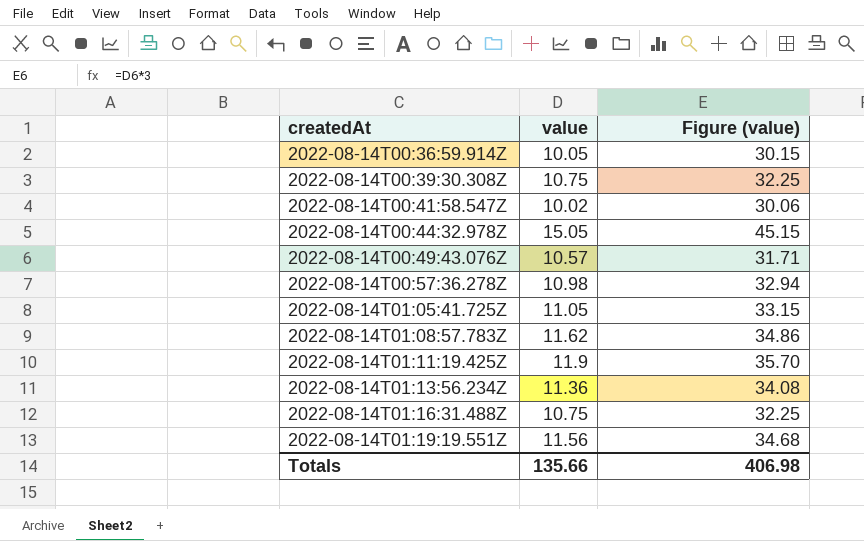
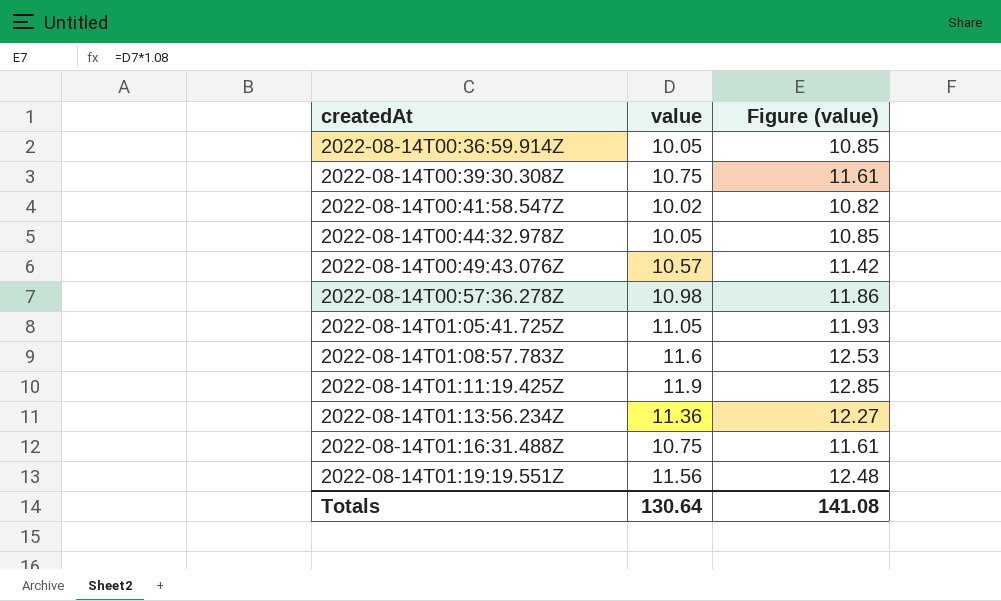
column Figure (value) | formula: [value] * 3 -> [value] * 1.08
2022-08-14T00:44:32.978Z | value: 15.05 -> 10.05
2022-08-14T01:08:57.783Z | value: 11.62 -> 11.6
Totals | value: 135.66 -> 130.64
Totals | Figure (value): 406.98 -> 141.08

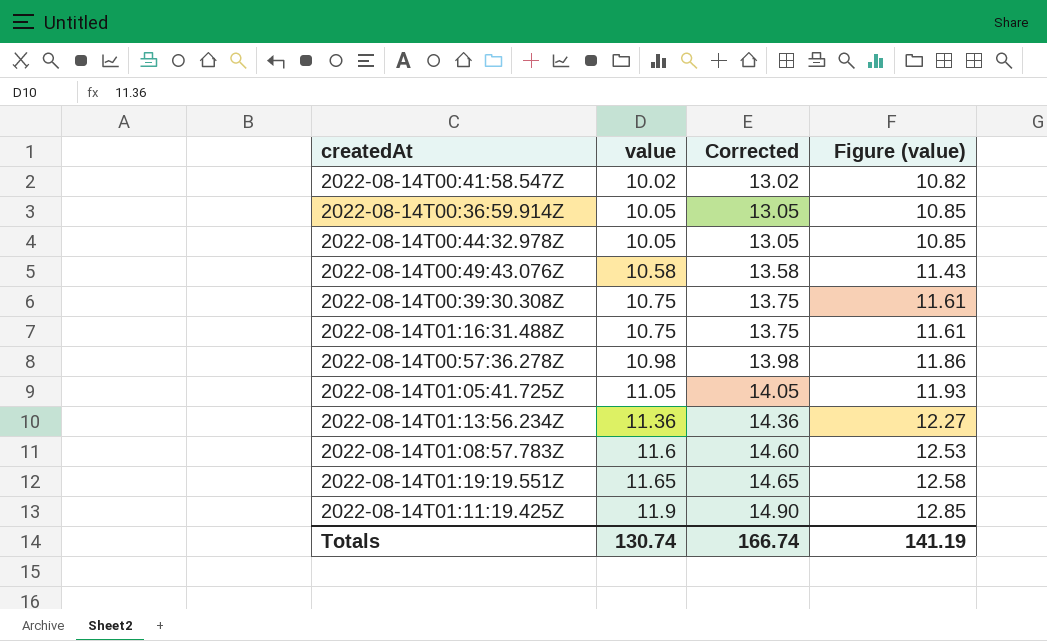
row order: createdAt ascending -> value ascending
column Corrected | formula: none -> [value] + 3
2022-08-14T00:49:43.076Z | value: 10.57 -> 10.58
2022-08-14T00:49:43.076Z | Figure (value): 11.42 -> 11.43
2022-08-14T01:19:19.551Z | value: 11.56 -> 11.65
2022-08-14T01:19:19.551Z | Figure (value): 12.48 -> 12.58
Totals | value: 130.64 -> 130.74
Totals | Figure (value): 141.08 -> 141.19

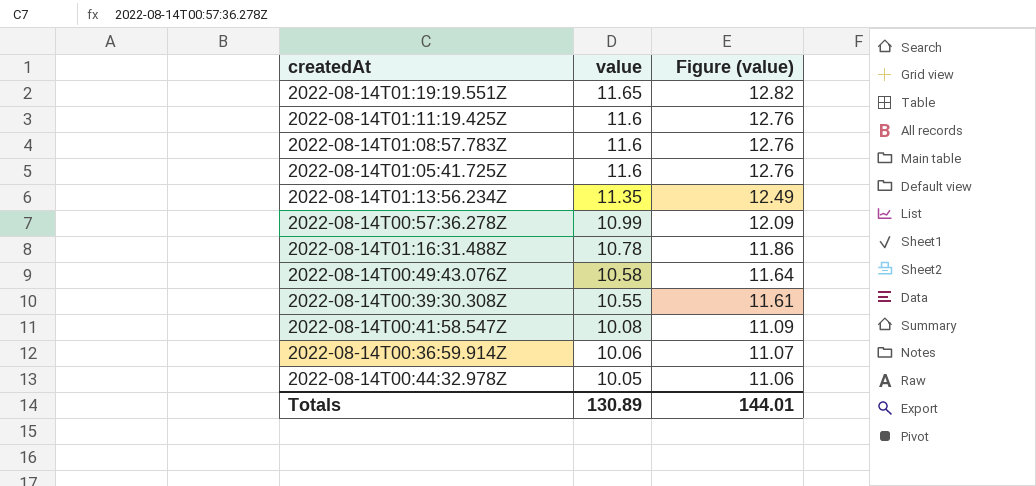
row order: value ascending -> value descending
column Corrected | formula: [value] + 3 -> none
column Figure (value) | formula: [value] * 1.08 -> [value] * 1.1
2022-08-14T01:11:19.425Z | value: 11.9 -> 11.6
2022-08-14T01:05:41.725Z | value: 11.05 -> 11.6
2022-08-14T01:13:56.234Z | value: 11.36 -> 11.35
2022-08-14T00:57:36.278Z | value: 10.98 -> 10.99
2022-08-14T01:16:31.488Z | value: 10.75 -> 10.78
2022-08-14T00:39:30.308Z | value: 10.75 -> 10.55
2022-08-14T00:41:58.547Z | value: 10.02 -> 10.08
2022-08-14T00:36:59.914Z | value: 10.05 -> 10.06
Totals | value: 130.74 -> 130.89
Totals | Figure (value): 141.19 -> 144.01

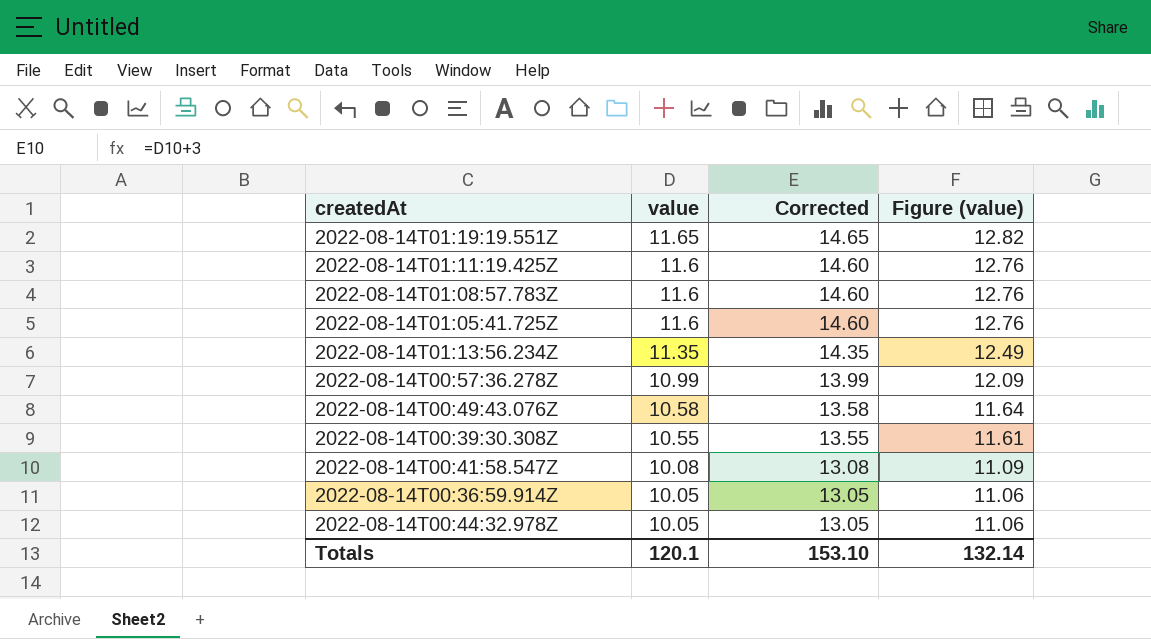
column Corrected | formula: none -> [value] + 3
row 2022-08-14T01:16:31.488Z: 10.78 | 11.86 -> none
2022-08-14T00:36:59.914Z | value: 10.06 -> 10.05
2022-08-14T00:36:59.914Z | Figure (value): 11.07 -> 11.06
Totals | value: 130.89 -> 120.1
Totals | Figure (value): 144.01 -> 132.14

